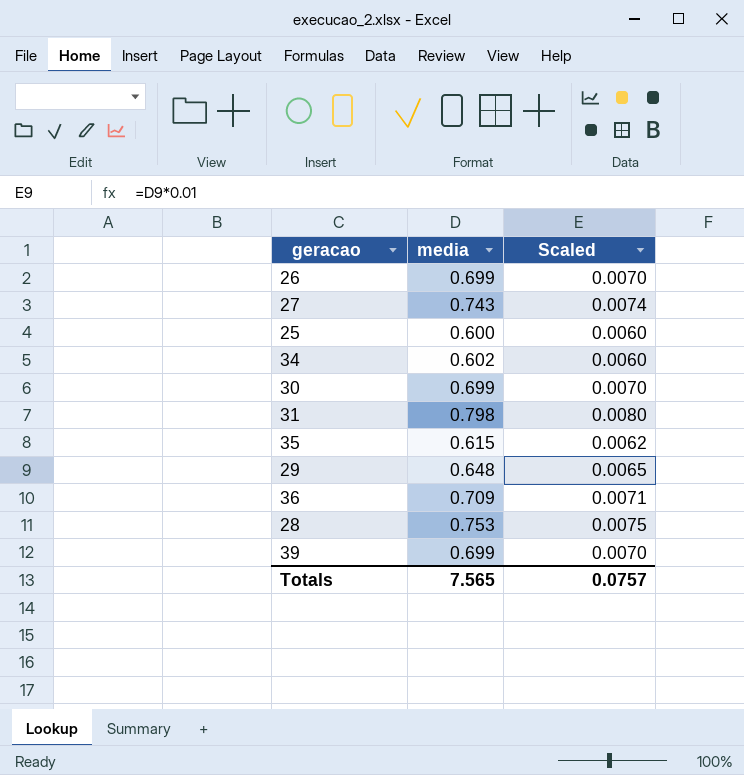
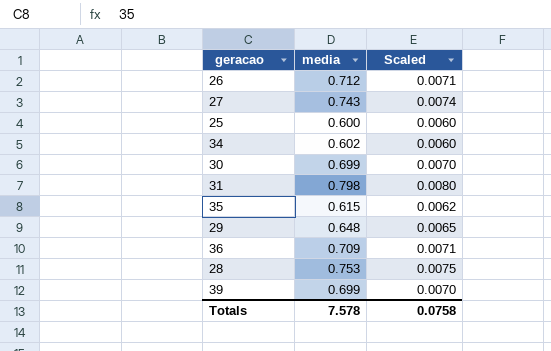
26 | media: 0.699 -> 0.712
26 | Scaled: 0.0070 -> 0.0071
Totals | media: 7.565 -> 7.578
Totals | Scaled: 0.0757 -> 0.0758

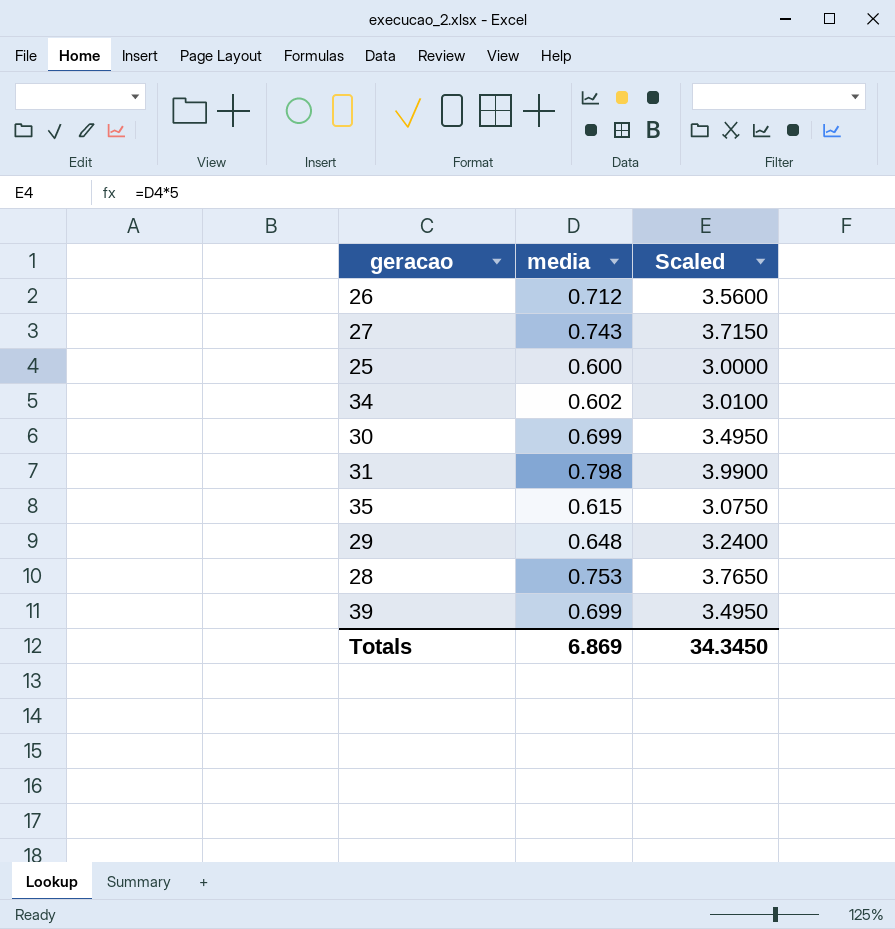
column Scaled | formula: [media] * 0.01 -> [media] * 5
row 36: 0.709 | 0.0071 -> none
Totals | media: 7.578 -> 6.869
Totals | Scaled: 0.0758 -> 34.3450

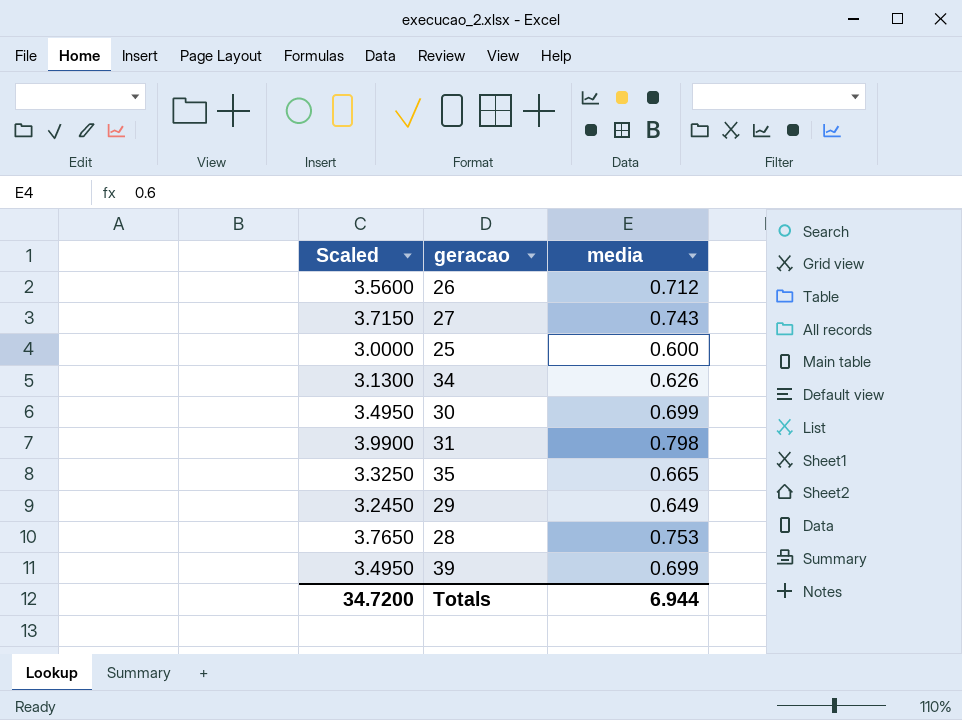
column Scaled | position: 3 -> 1
34 | Scaled: 3.0100 -> 3.1300
34 | media: 0.602 -> 0.626
35 | Scaled: 3.0750 -> 3.3250
35 | media: 0.615 -> 0.665
29 | Scaled: 3.2400 -> 3.2450
29 | media: 0.648 -> 0.649
Totals | Scaled: 34.3450 -> 34.7200
Totals | media: 6.869 -> 6.944

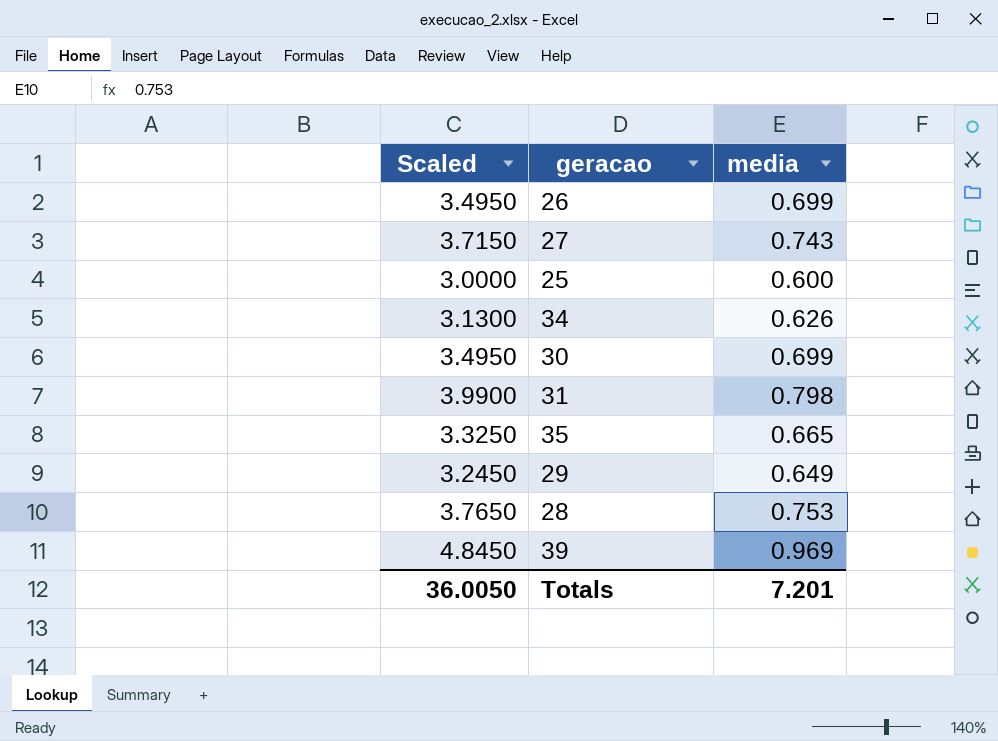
26 | Scaled: 3.5600 -> 3.4950
26 | media: 0.712 -> 0.699
39 | Scaled: 3.4950 -> 4.8450
39 | media: 0.699 -> 0.969
Totals | Scaled: 34.7200 -> 36.0050
Totals | media: 6.944 -> 7.201

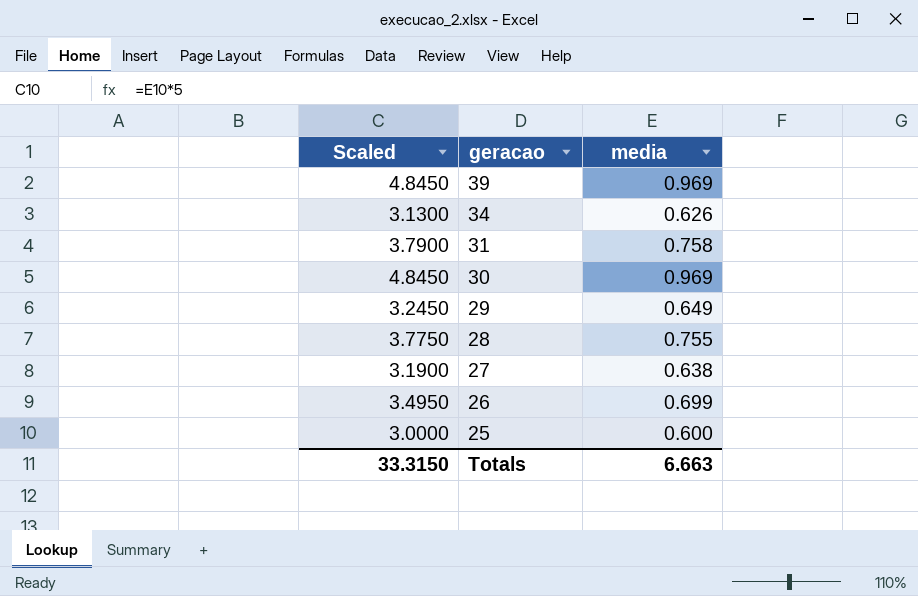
row order: none -> geracao descending
row 35: 3.3250 | 0.665 -> none
31 | Scaled: 3.9900 -> 3.7900
31 | media: 0.798 -> 0.758
30 | Scaled: 3.4950 -> 4.8450
30 | media: 0.699 -> 0.969
28 | Scaled: 3.7650 -> 3.7750
28 | media: 0.753 -> 0.755
27 | Scaled: 3.7150 -> 3.1900
27 | media: 0.743 -> 0.638
Totals | Scaled: 36.0050 -> 33.3150
Totals | media: 7.201 -> 6.663

